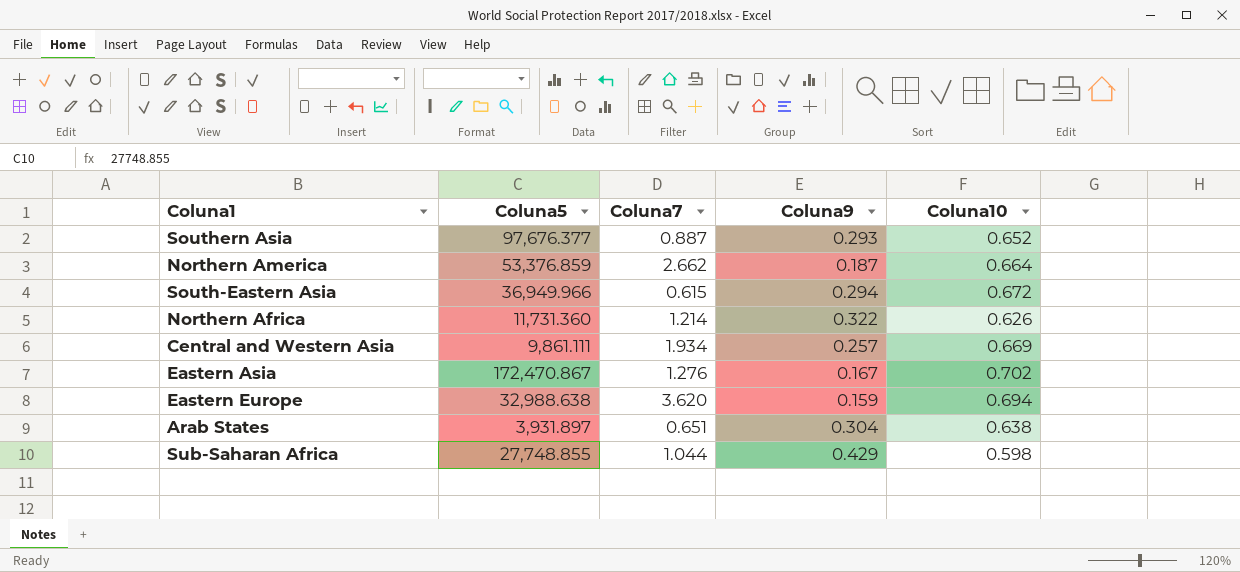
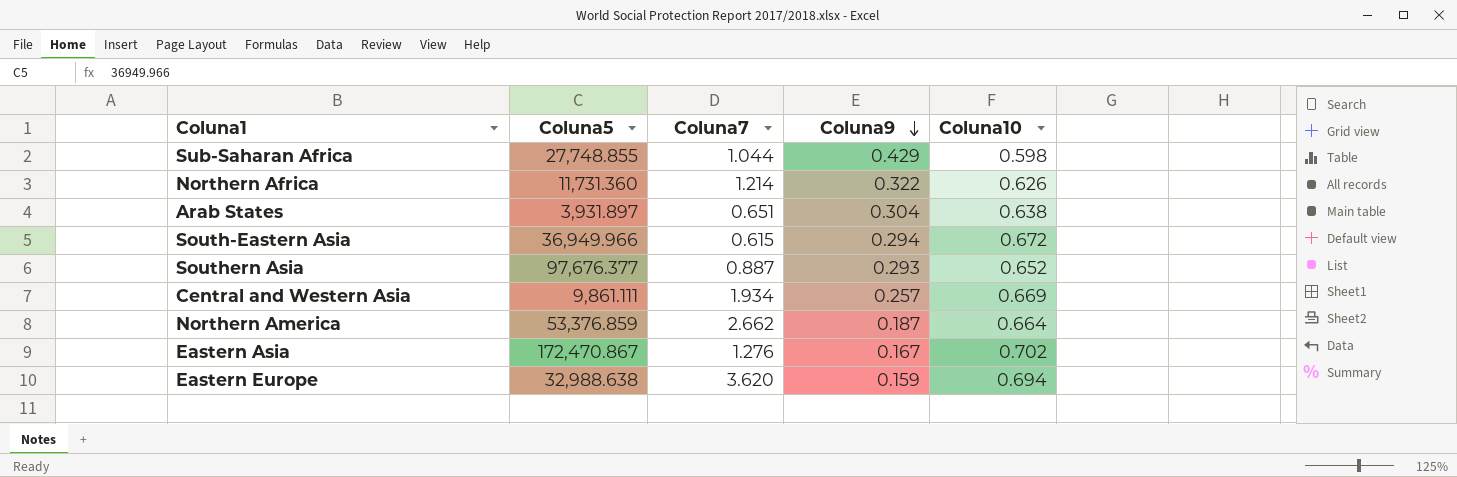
row order: none -> Coluna9 descending

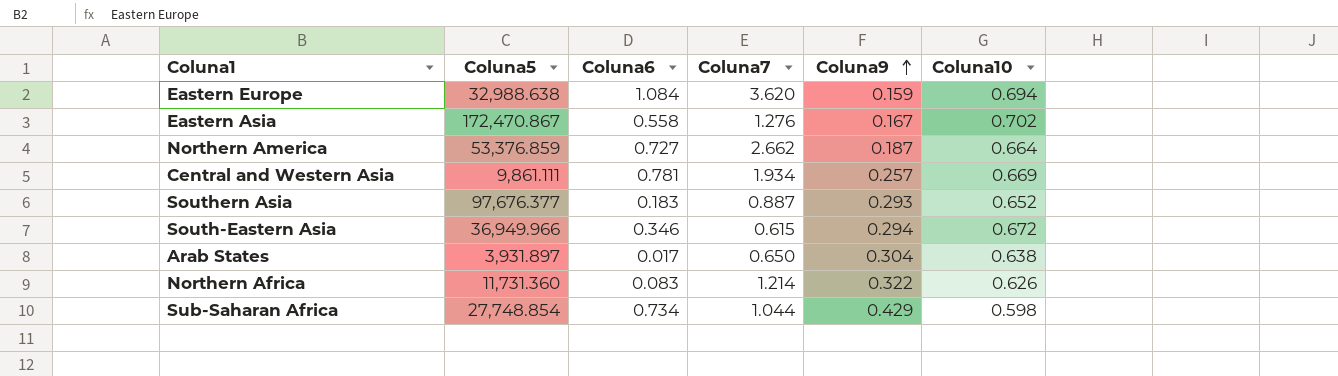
row order: Coluna9 descending -> Coluna9 ascending
column Coluna6 | position: none -> 3
Arab States | Coluna7: 0.651 -> 0.650
Sub-Saharan Africa | Coluna5: 27,748.855 -> 27,748.854

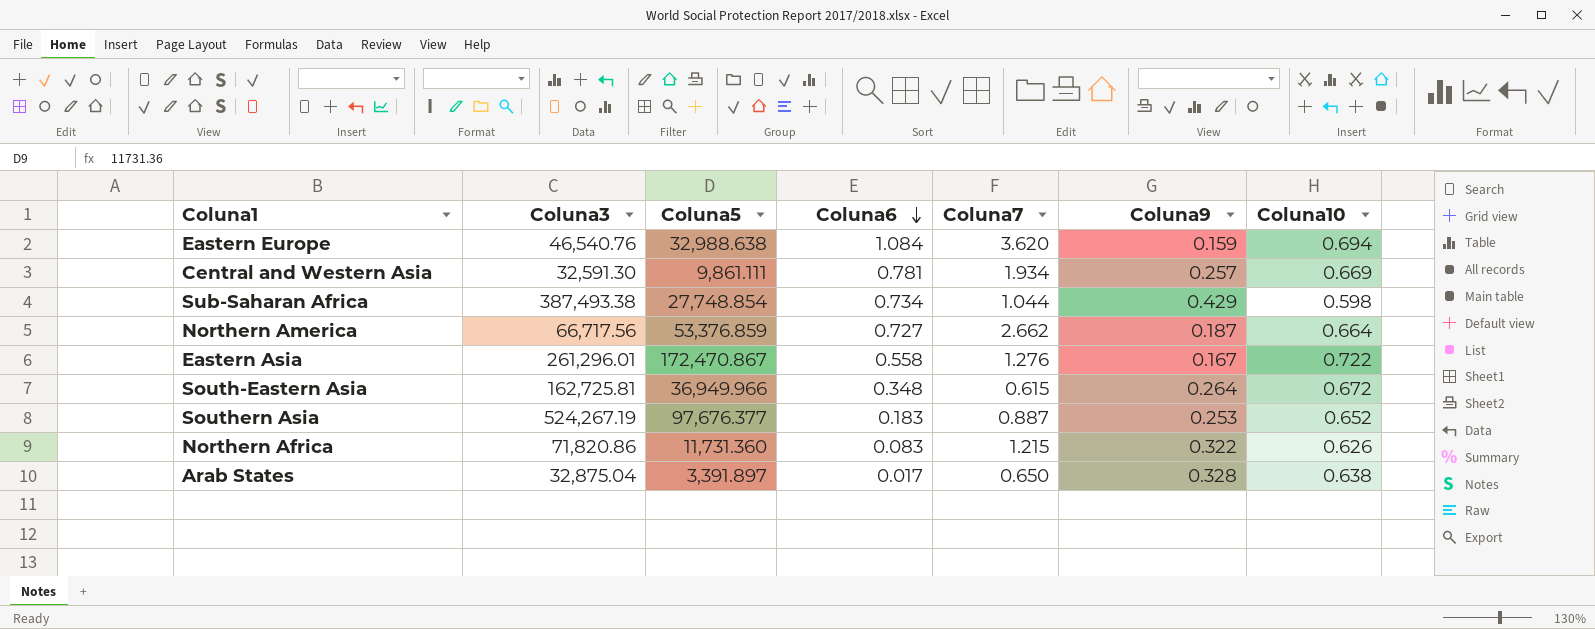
row order: Coluna9 ascending -> Coluna6 descending
column Coluna3 | position: none -> 2
Eastern Asia | Coluna10: 0.702 -> 0.722
South-Eastern Asia | Coluna6: 0.346 -> 0.348
South-Eastern Asia | Coluna9: 0.294 -> 0.264
Southern Asia | Coluna9: 0.293 -> 0.253
Northern Africa | Coluna7: 1.214 -> 1.215
Arab States | Coluna5: 3,931.897 -> 3,391.897
Arab States | Coluna9: 0.304 -> 0.328

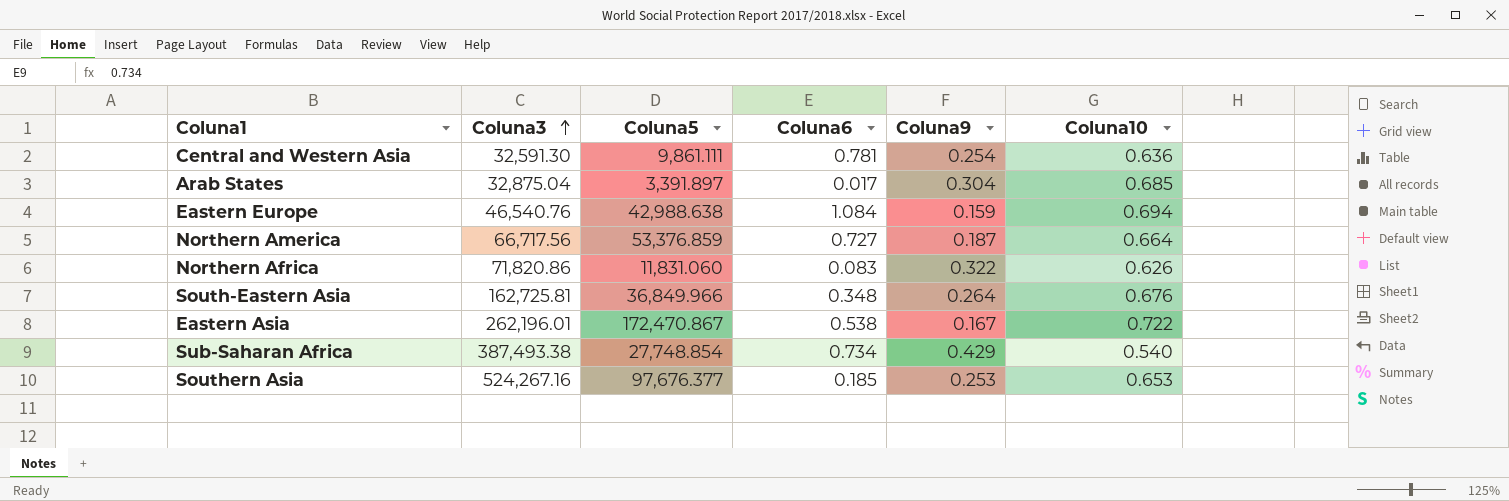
row order: Coluna6 descending -> Coluna3 ascending
column Coluna7 | position: 5 -> none
Central and Western Asia | Coluna9: 0.257 -> 0.254
Central and Western Asia | Coluna10: 0.669 -> 0.636
Arab States | Coluna9: 0.328 -> 0.304
Arab States | Coluna10: 0.638 -> 0.685
Eastern Europe | Coluna5: 32,988.638 -> 42,988.638
Northern Africa | Coluna5: 11,731.360 -> 11,831.060
South-Eastern Asia | Coluna5: 36,949.966 -> 36,849.966
South-Eastern Asia | Coluna10: 0.672 -> 0.676
Eastern Asia | Coluna3: 261,296.01 -> 262,196.01
Eastern Asia | Coluna6: 0.558 -> 0.538
Sub-Saharan Africa | Coluna10: 0.598 -> 0.540
Southern Asia | Coluna3: 524,267.19 -> 524,267.16
Southern Asia | Coluna6: 0.183 -> 0.185
Southern Asia | Coluna10: 0.652 -> 0.653

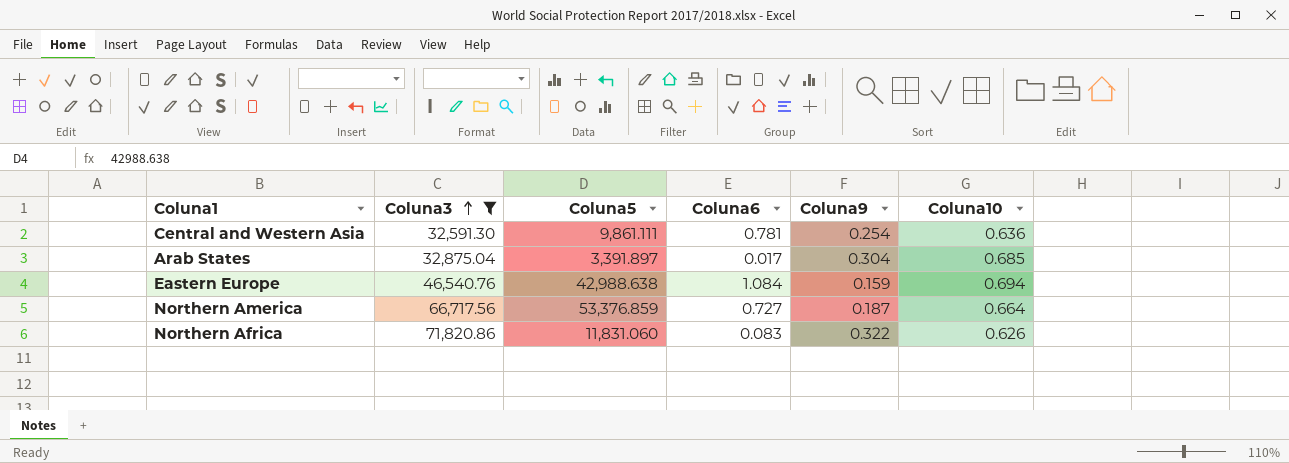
filter: none -> Coluna3 <= 71,820.86

